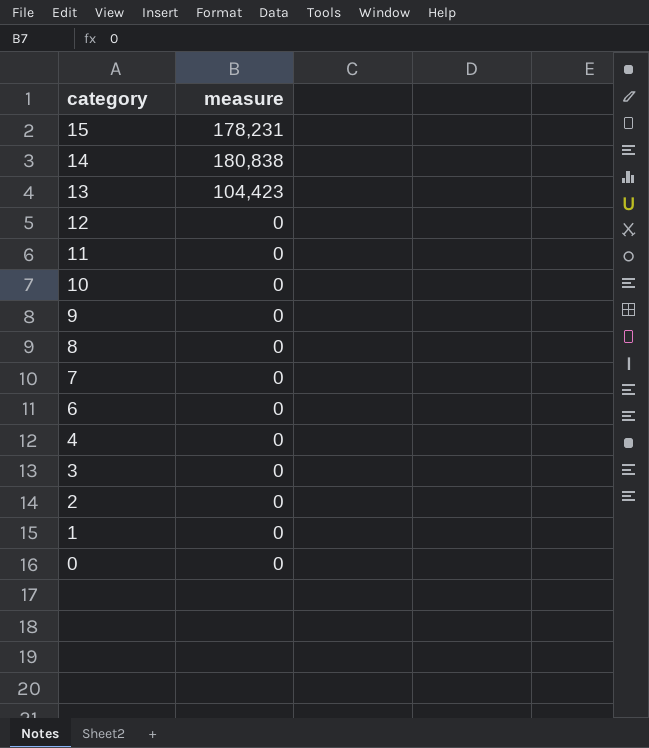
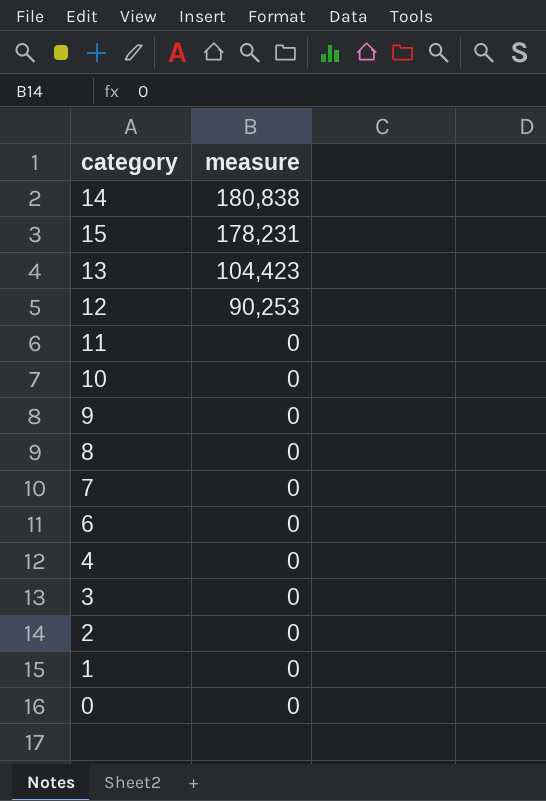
row order: category descending -> measure descending
12 | measure: 0 -> 90,253

